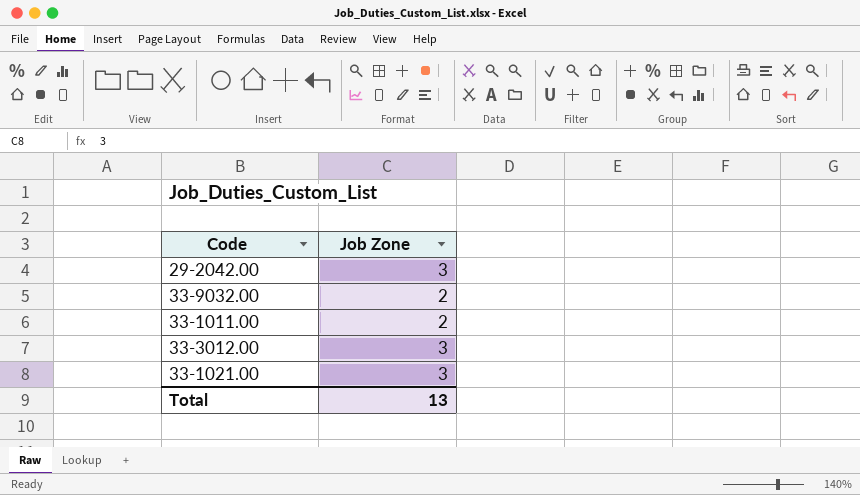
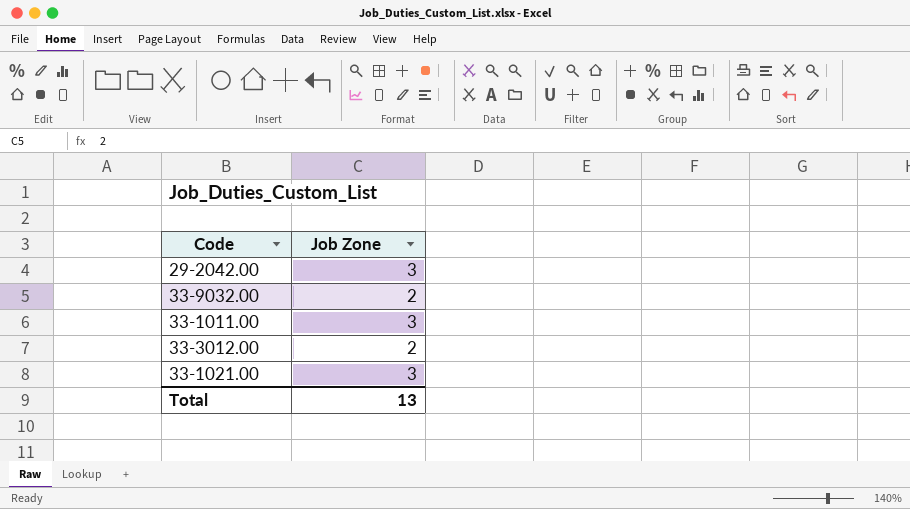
33-1011.00 | Job Zone: 2 -> 3
33-3012.00 | Job Zone: 3 -> 2

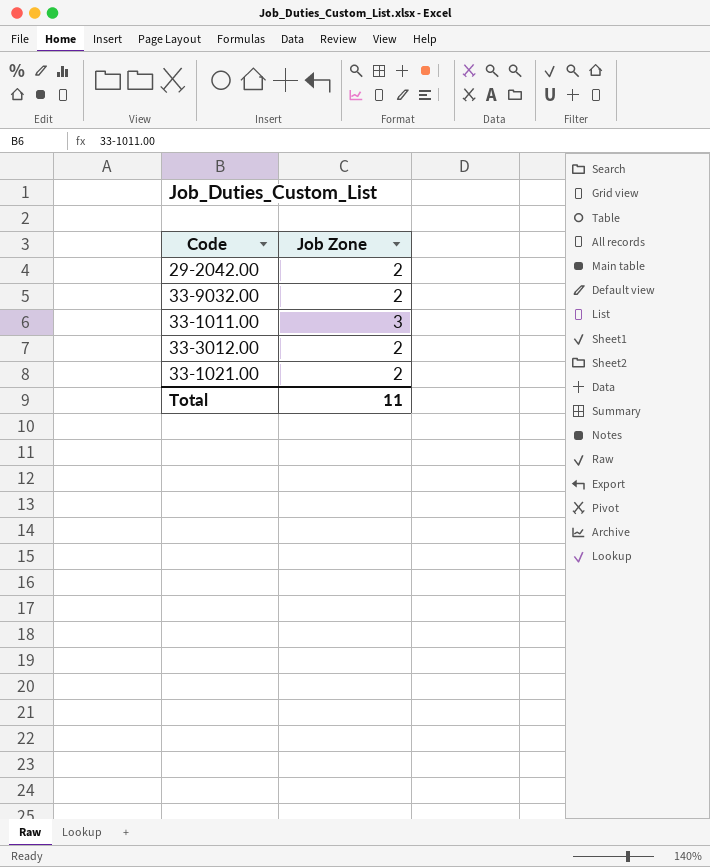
29-2042.00 | Job Zone: 3 -> 2
33-1021.00 | Job Zone: 3 -> 2
Total | Job Zone: 13 -> 11

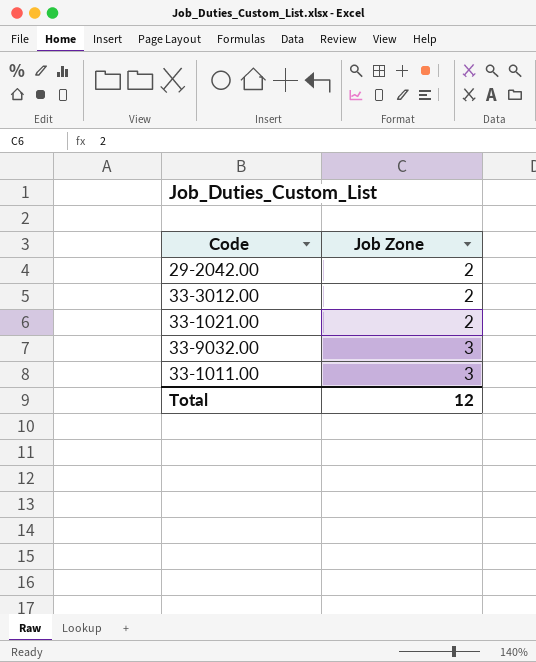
row order: none -> Job Zone ascending
33-9032.00 | Job Zone: 2 -> 3
Total | Job Zone: 11 -> 12

